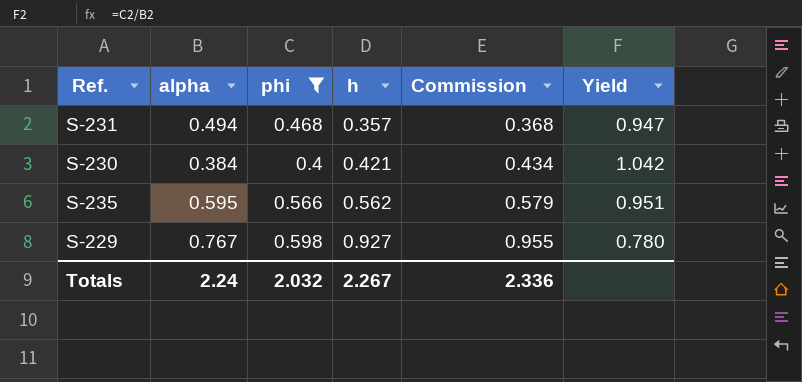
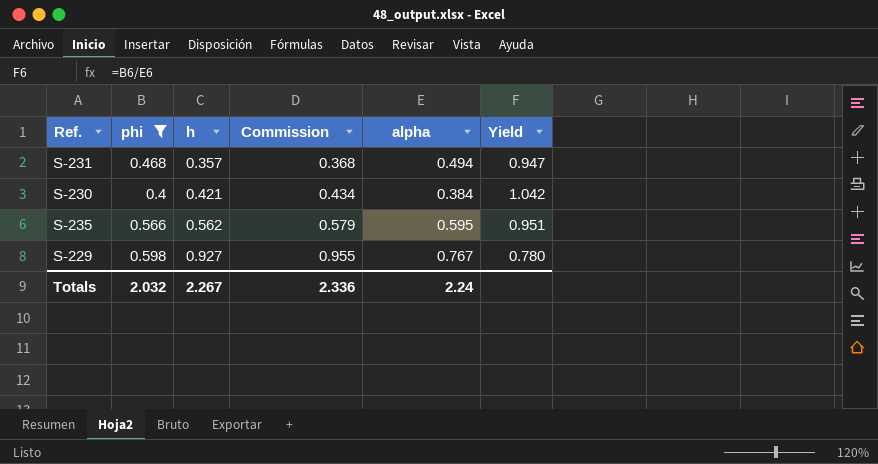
column alpha | position: 2 -> 5

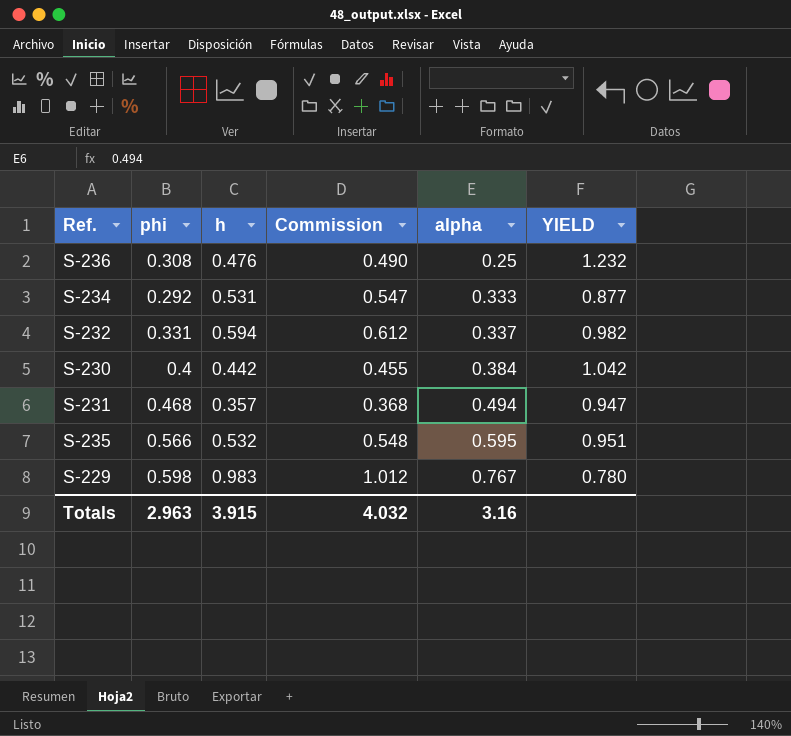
filter: phi >= 0.4 -> none
row order: h ascending -> alpha ascending
column name: Yield -> YIELD
S-230 | h: 0.421 -> 0.442
S-230 | Commission: 0.434 -> 0.455
S-235 | h: 0.562 -> 0.532
S-235 | Commission: 0.579 -> 0.548
S-229 | h: 0.927 -> 0.983
S-229 | Commission: 0.955 -> 1.012
Totals | phi: 2.032 -> 2.963
Totals | h: 2.267 -> 3.915
Totals | Commission: 2.336 -> 4.032
Totals | alpha: 2.24 -> 3.16

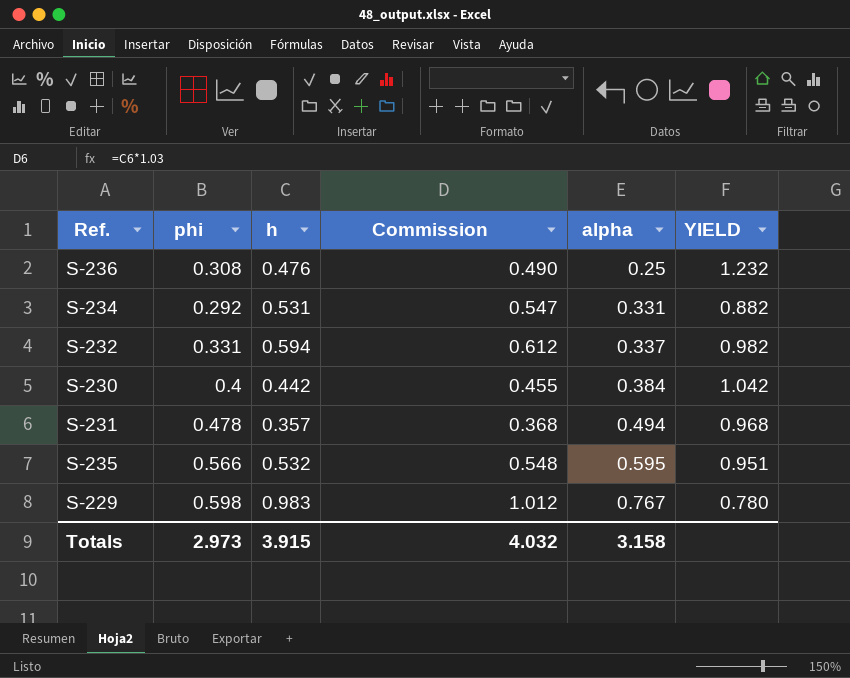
S-234 | alpha: 0.333 -> 0.331
S-234 | YIELD: 0.877 -> 0.882
S-231 | phi: 0.468 -> 0.478
S-231 | YIELD: 0.947 -> 0.968
Totals | phi: 2.963 -> 2.973
Totals | alpha: 3.16 -> 3.158

